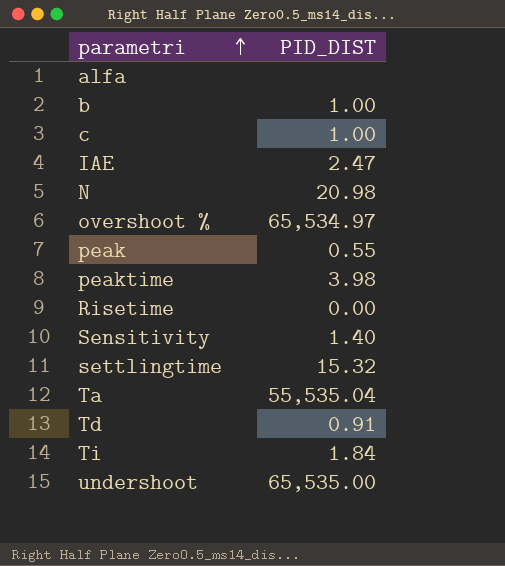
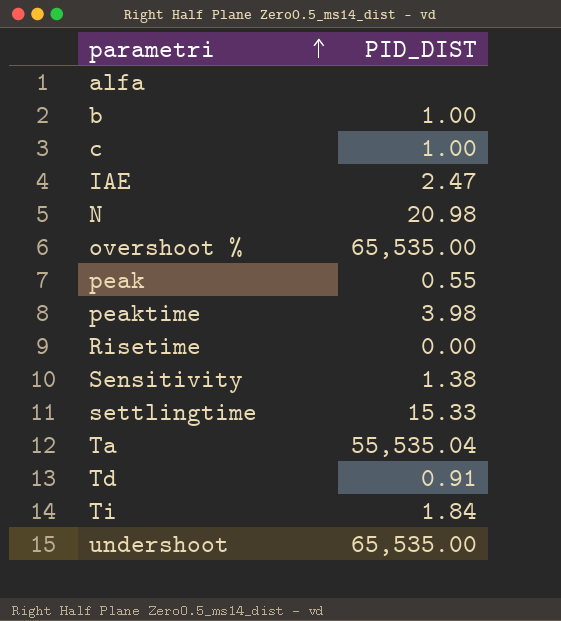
overshoot % | PID_DIST: 65,534.97 -> 65,535.00
Sensitivity | PID_DIST: 1.40 -> 1.38
settlingtime | PID_DIST: 15.32 -> 15.33

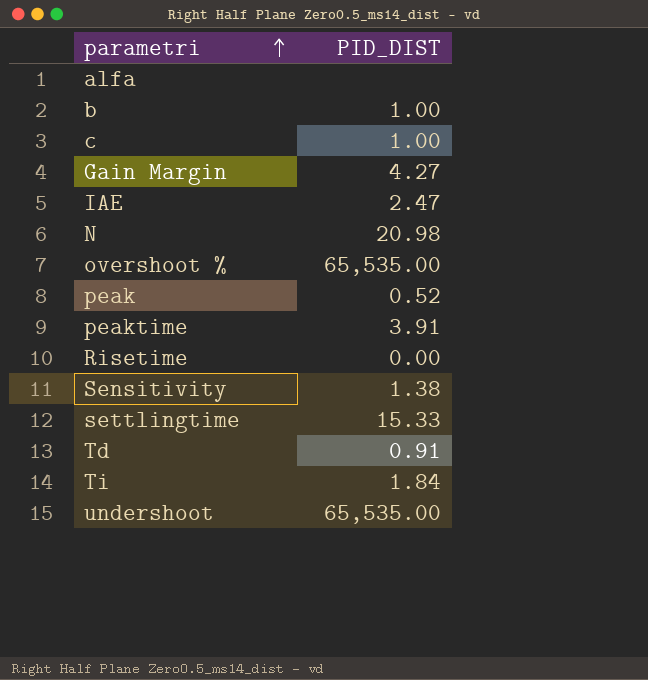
row Ta: 55,535.04 -> none
row Gain Margin: none -> 4.27
peak | PID_DIST: 0.55 -> 0.52
peaktime | PID_DIST: 3.98 -> 3.91

